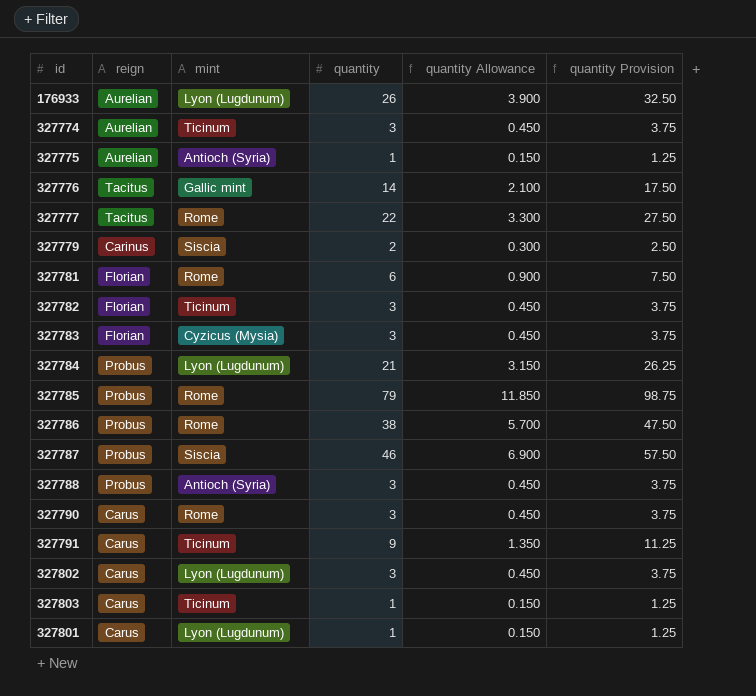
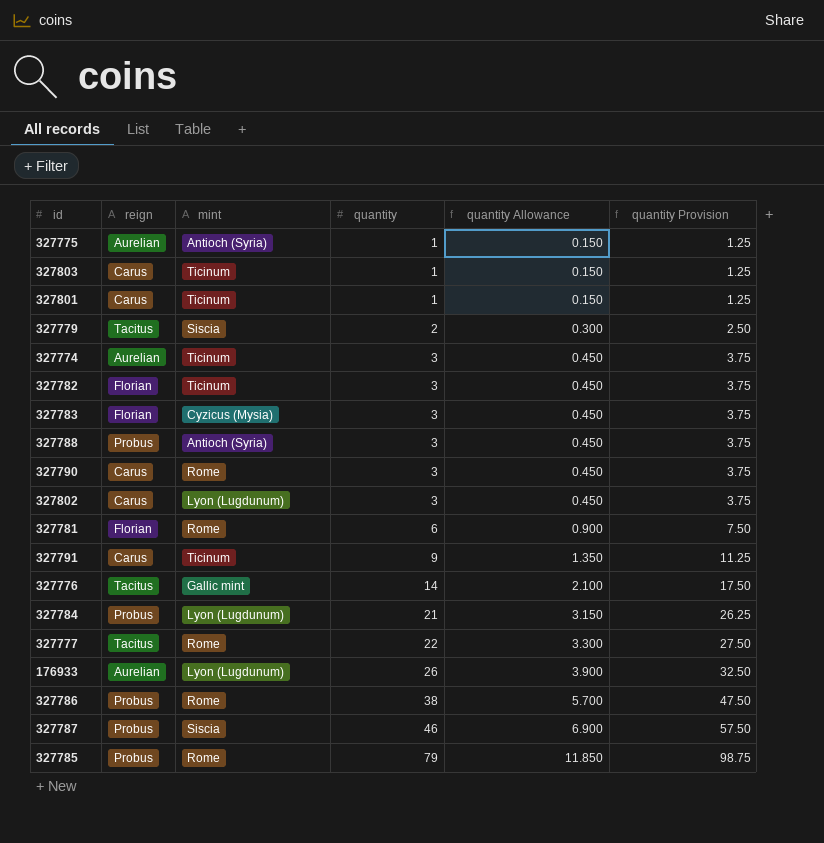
row order: none -> quantity ascending
327801 | mint: Lyon (Lugdunum) -> Ticinum
327779 | reign: Carinus -> Tacitus

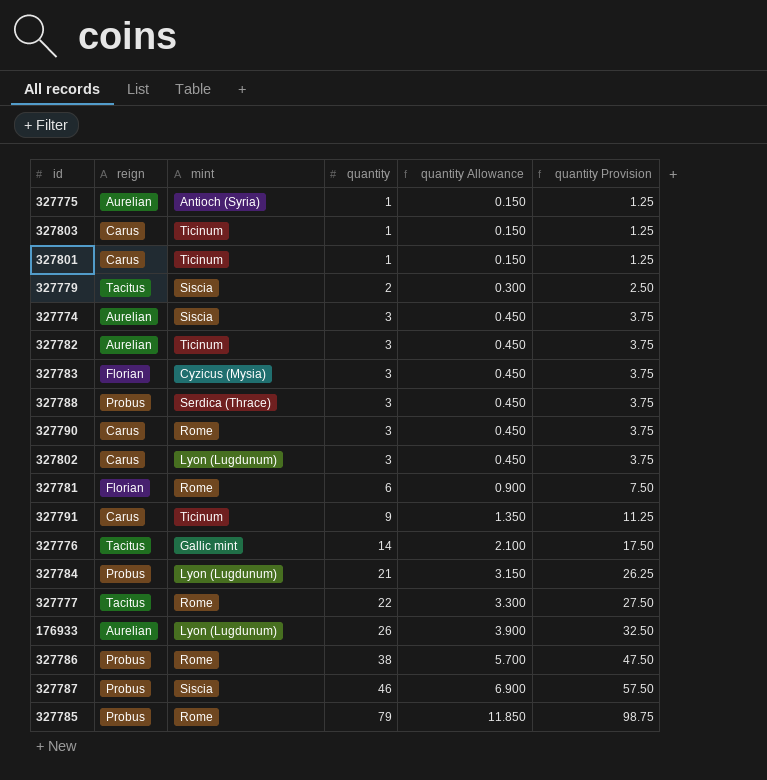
327774 | mint: Ticinum -> Siscia
327782 | reign: Florian -> Aurelian
327788 | mint: Antioch (Syria) -> Serdica (Thrace)

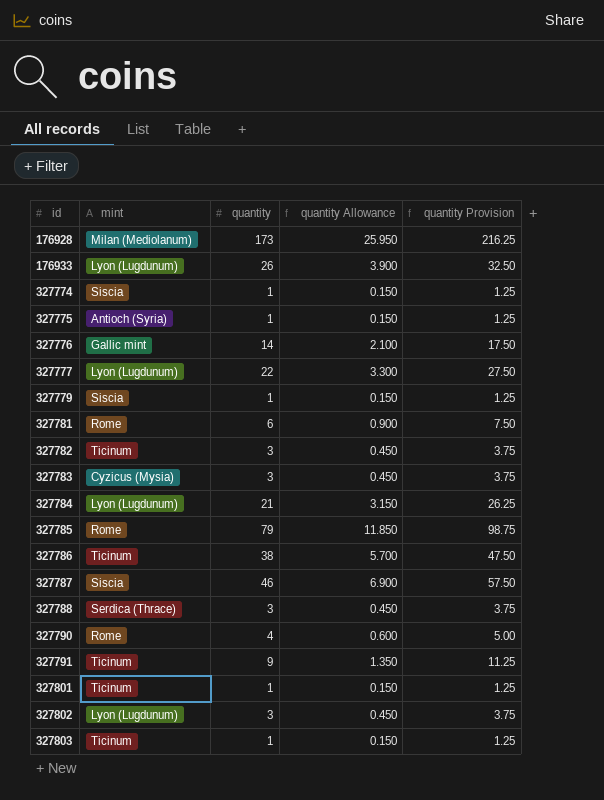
row order: quantity ascending -> id ascending
column reign | position: 2 -> none
row 176928: none -> Milan (Mediolanum) | 173 | 25.950 | 216.25
327774 | quantity: 3 -> 1
327774 | quantity Allowance: 0.450 -> 0.150
327774 | quantity Provision: 3.75 -> 1.25
327777 | mint: Rome -> Lyon (Lugdunum)
327779 | quantity: 2 -> 1
327779 | quantity Allowance: 0.300 -> 0.150
327779 | quantity Provision: 2.50 -> 1.25
327786 | mint: Rome -> Ticinum
327790 | quantity: 3 -> 4
327790 | quantity Allowance: 0.450 -> 0.600
327790 | quantity Provision: 3.75 -> 5.00

